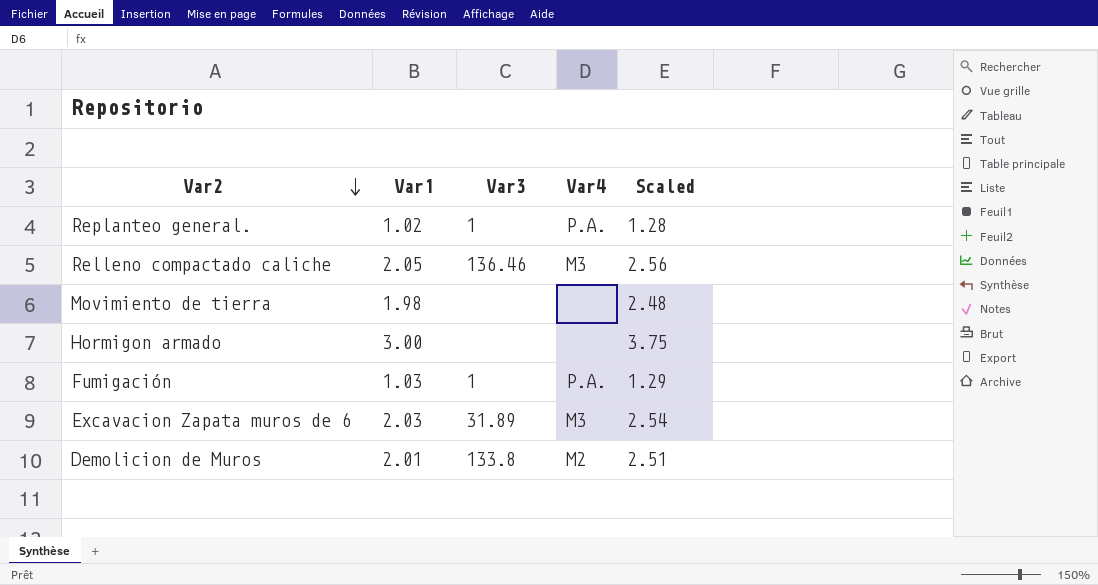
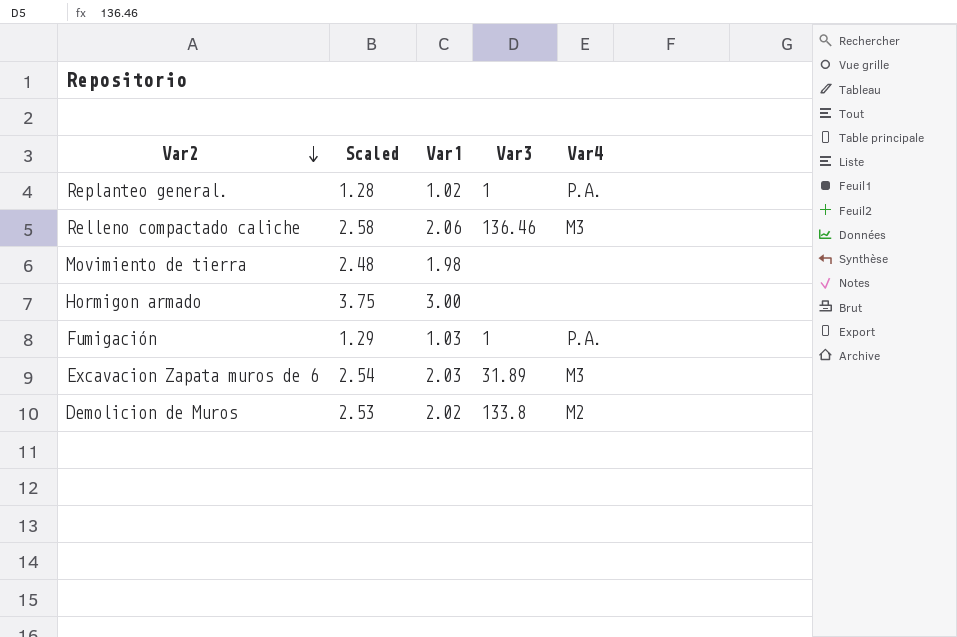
column Scaled | position: 5 -> 2
Relleno compactado caliche | Scaled: 2.56 -> 2.58
Relleno compactado caliche | Var1: 2.05 -> 2.06
Demolicion de Muros | Scaled: 2.51 -> 2.53
Demolicion de Muros | Var1: 2.01 -> 2.02

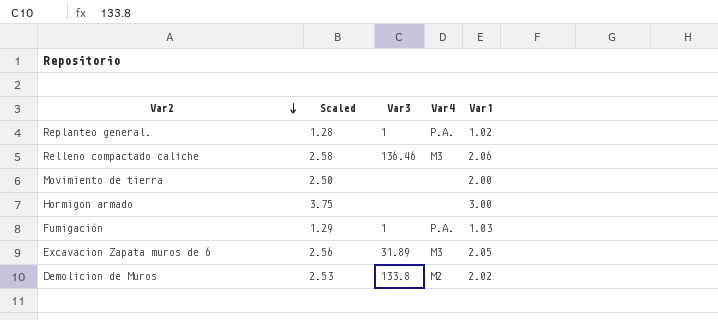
column Var1 | position: 3 -> 5
Movimiento de tierra | Scaled: 2.48 -> 2.50
Movimiento de tierra | Var1: 1.98 -> 2.00
Excavacion Zapata muros de 6 | Scaled: 2.54 -> 2.56
Excavacion Zapata muros de 6 | Var1: 2.03 -> 2.05

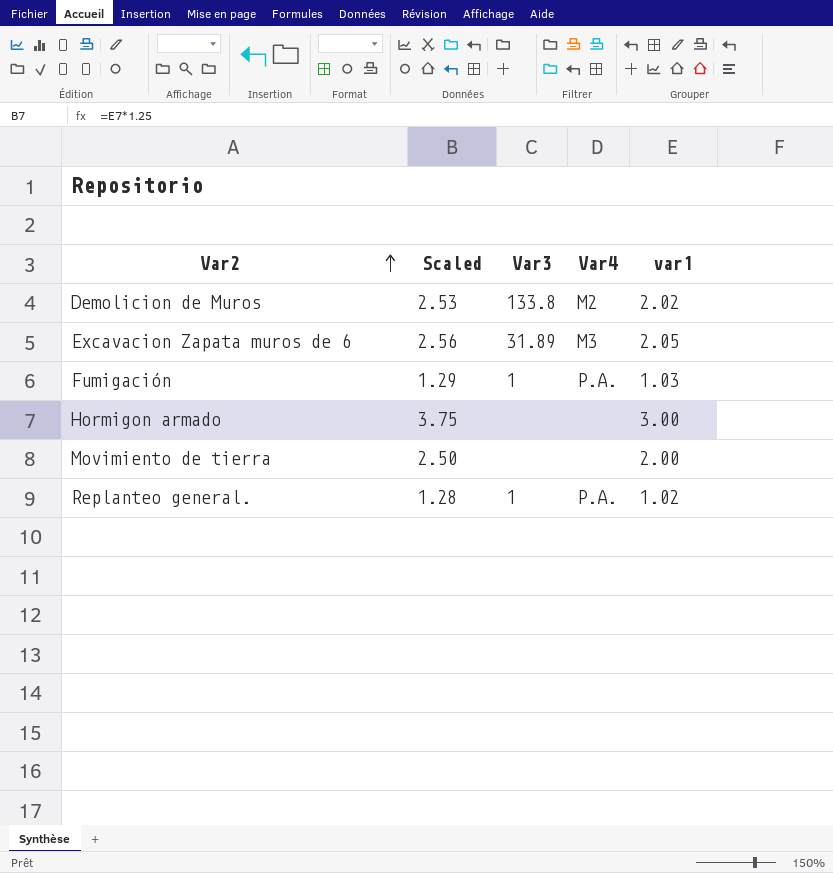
row order: Var2 descending -> Var2 ascending
column name: Var1 -> var1
row Relleno compactado caliche: 2.58 | 136.46 | M3 | 2.06 -> none

